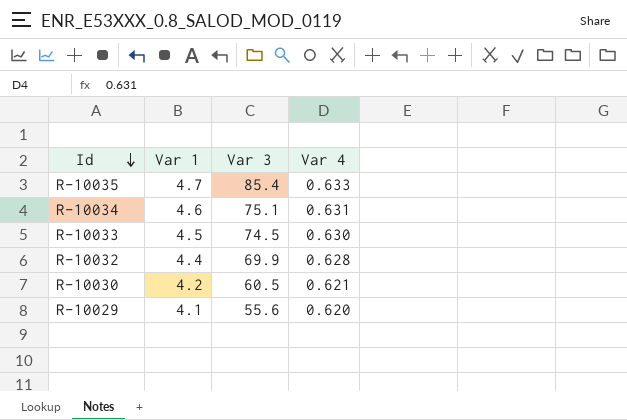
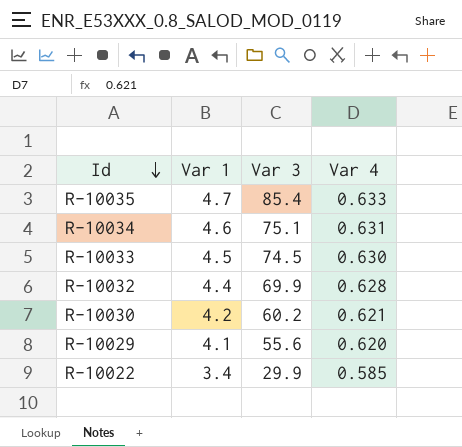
R-10030 | Var 3: 60.5 -> 60.2
row R-10022: none -> 3.4 | 29.9 | 0.585

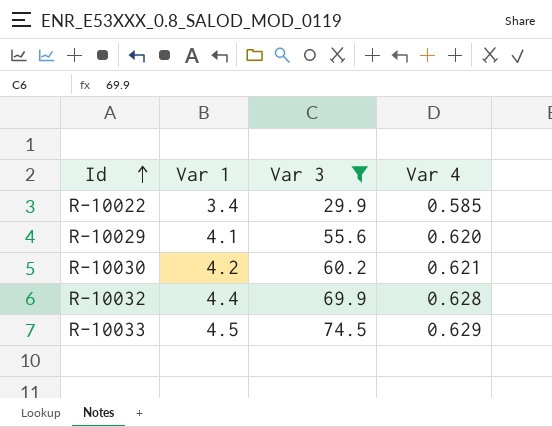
filter: none -> Var 3 <= 74.5
row order: Id descending -> Id ascending
R-10033 | Var 4: 0.630 -> 0.629

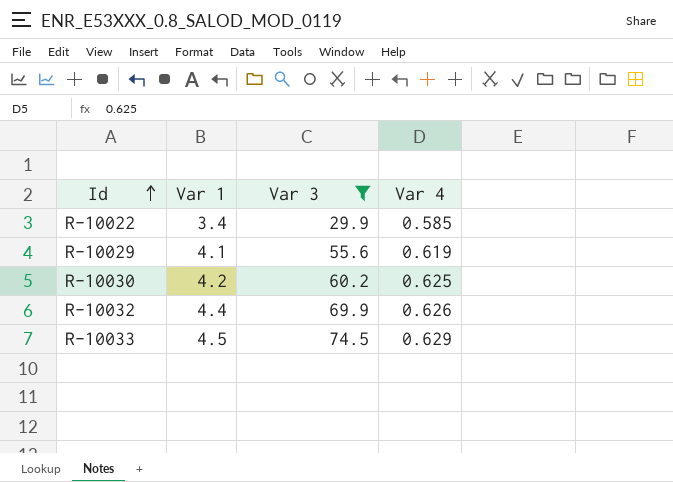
R-10029 | Var 4: 0.620 -> 0.619
R-10030 | Var 4: 0.621 -> 0.625
R-10032 | Var 4: 0.628 -> 0.626

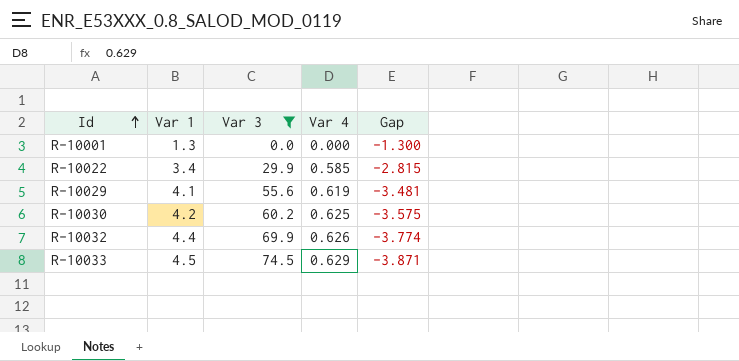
column Gap | formula: none -> [Var 4] - [Var 1]
row R-10001: none -> 1.3 | 0.0 | 0.000 | -1.300

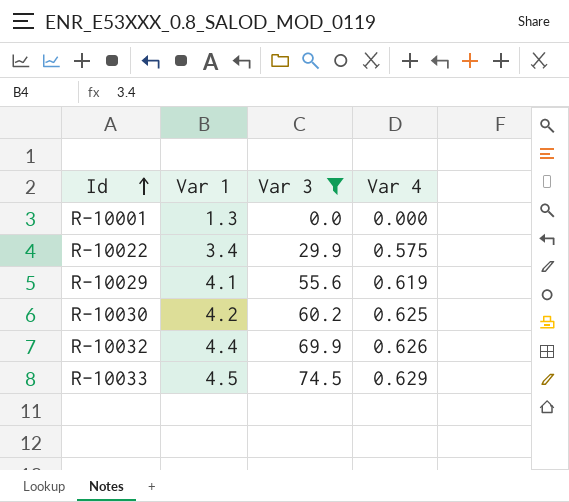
column Gap | formula: [Var 4] - [Var 1] -> none
R-10022 | Var 4: 0.585 -> 0.575

